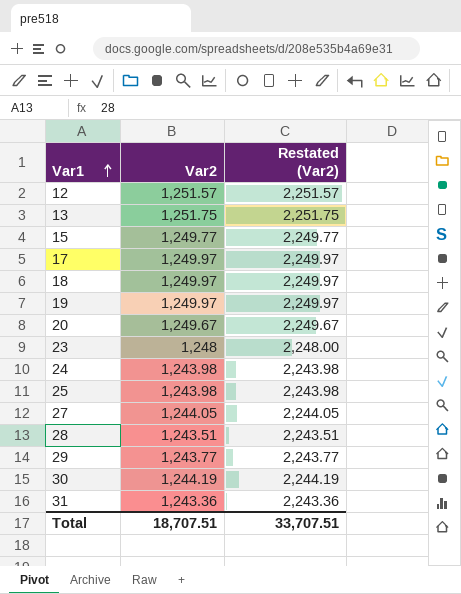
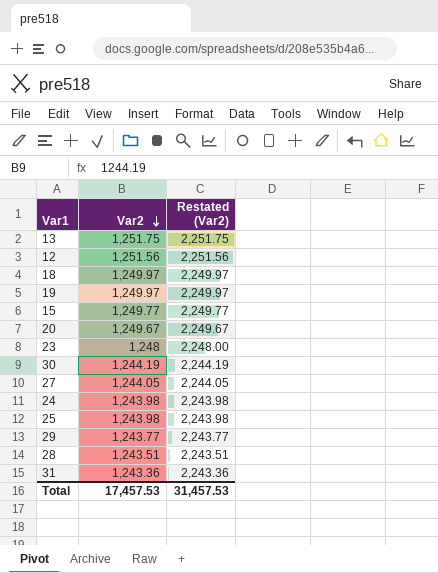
row order: Var1 ascending -> Var2 descending
row 17: 1,249.97 | 2,249.97 -> none
12 | Var2: 1,251.57 -> 1,251.56
12 | Restated (Var2): 2,251.57 -> 2,251.56
Total | Var2: 18,707.51 -> 17,457.53
Total | Restated (Var2): 33,707.51 -> 31,457.53

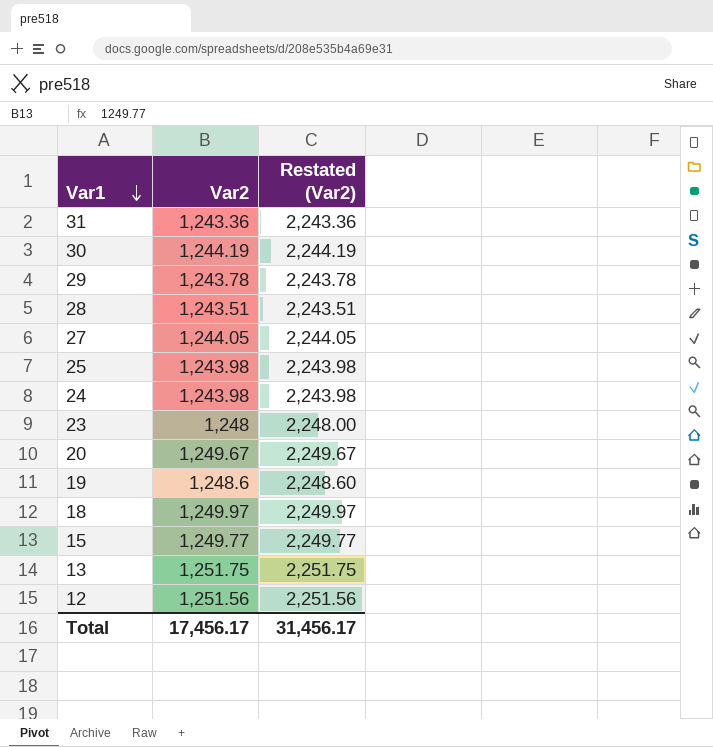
row order: Var2 descending -> Var1 descending
29 | Var2: 1,243.77 -> 1,243.78
29 | Restated (Var2): 2,243.77 -> 2,243.78
19 | Var2: 1,249.97 -> 1,248.6
19 | Restated (Var2): 2,249.97 -> 2,248.60
Total | Var2: 17,457.53 -> 17,456.17
Total | Restated (Var2): 31,457.53 -> 31,456.17

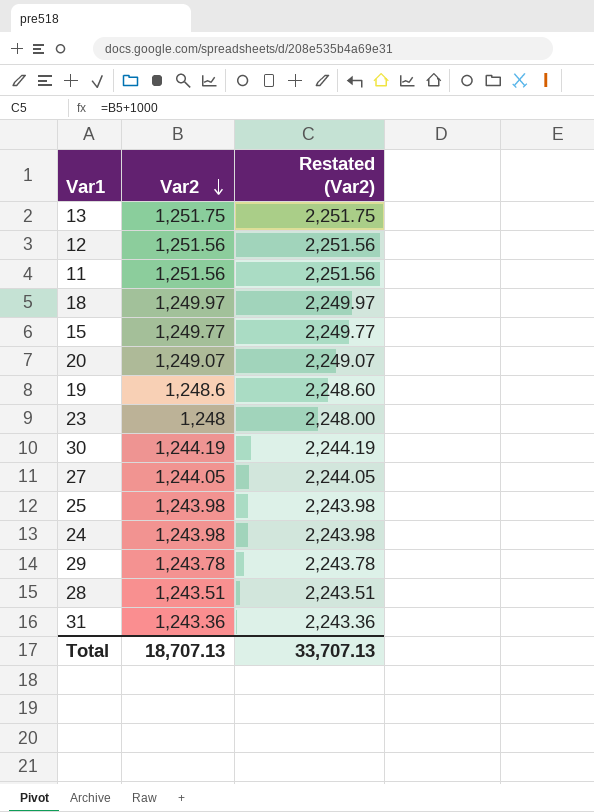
row order: Var1 descending -> Var2 descending
row 11: none -> 1,251.56 | 2,251.56
20 | Var2: 1,249.67 -> 1,249.07
20 | Restated (Var2): 2,249.67 -> 2,249.07
Total | Var2: 17,456.17 -> 18,707.13
Total | Restated (Var2): 31,456.17 -> 33,707.13

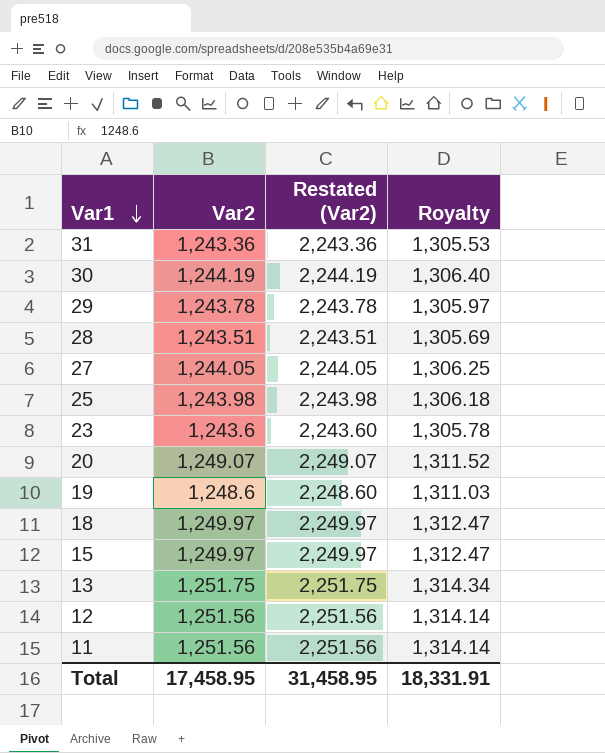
row order: Var2 descending -> Var1 descending
column Royalty | formula: none -> [Var2] * 1.05
row 24: 1,243.98 | 2,243.98 -> none
23 | Var2: 1,248 -> 1,243.6
23 | Restated (Var2): 2,248.00 -> 2,243.60
15 | Var2: 1,249.77 -> 1,249.97
15 | Restated (Var2): 2,249.77 -> 2,249.97
Total | Var2: 18,707.13 -> 17,458.95
Total | Restated (Var2): 33,707.13 -> 31,458.95

